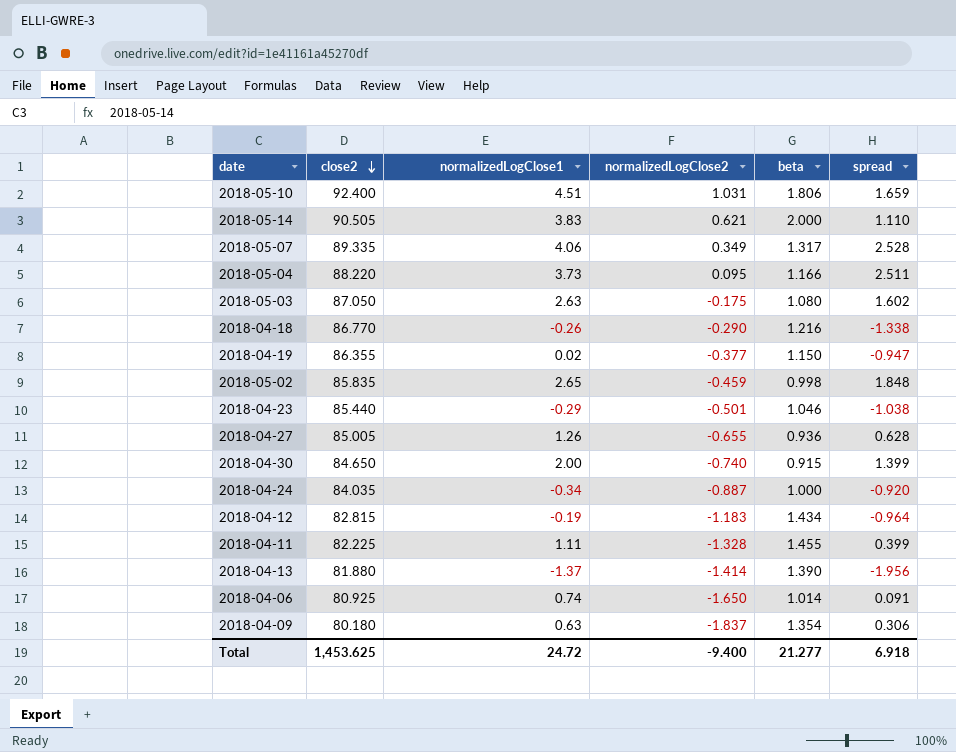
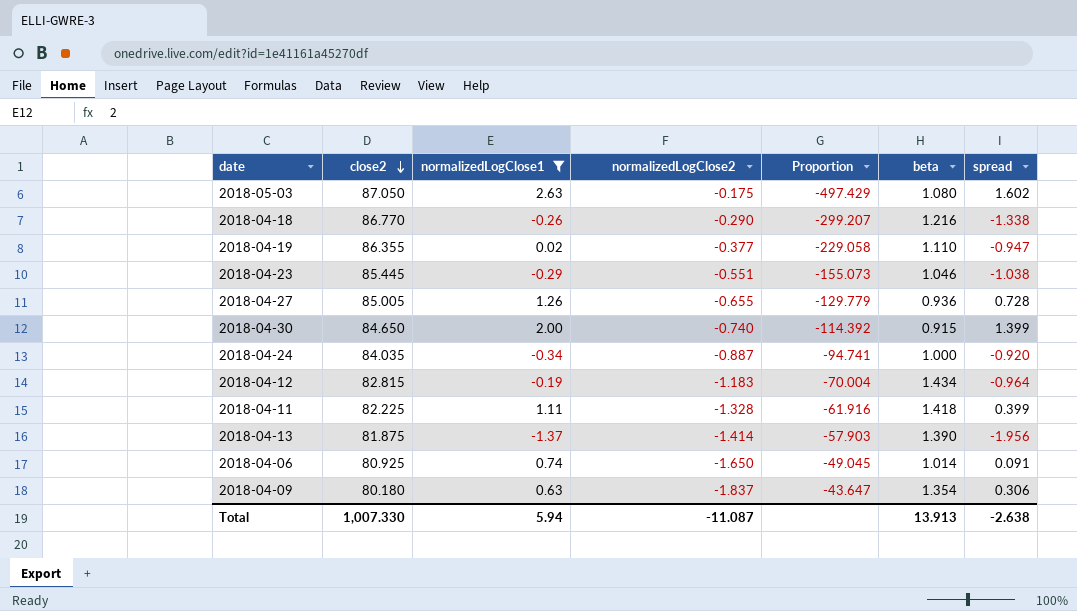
filter: none -> normalizedLogClose1 <= 2.63
column Proportion | formula: none -> [close2] / [normalizedLogClose2]
2018-04-19 | beta: 1.150 -> 1.110
2018-04-23 | close2: 85.440 -> 85.445
2018-04-23 | normalizedLogClose2: -0.501 -> -0.551
2018-04-27 | spread: 0.628 -> 0.728
2018-04-11 | beta: 1.455 -> 1.418
2018-04-13 | close2: 81.880 -> 81.875
Total | close2: 1,453.625 -> 1,007.330
Total | normalizedLogClose1: 24.72 -> 5.94
Total | normalizedLogClose2: -9.400 -> -11.087
Total | beta: 21.277 -> 13.913
Total | spread: 6.918 -> -2.638

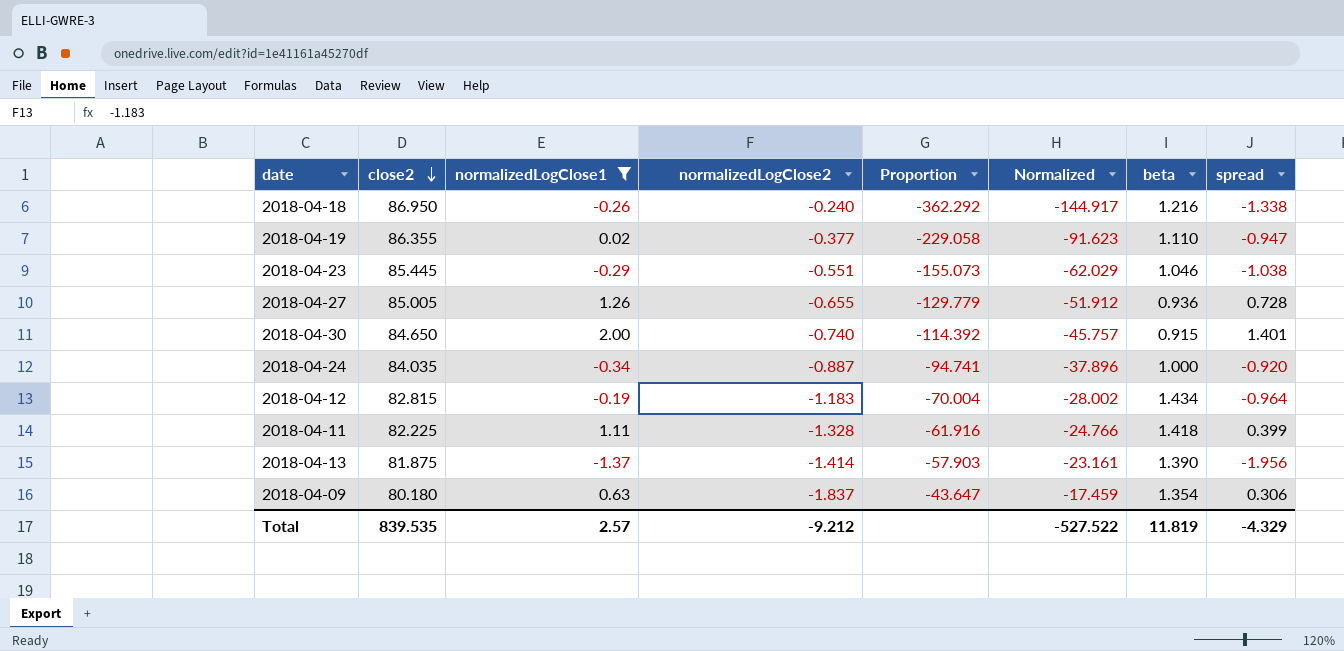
column Normalized | formula: none -> [Proportion] * 0.4
row 2018-05-03: 87.050 | 2.63 | -0.175 | -497.429 | 1.080 | 1.602 -> none
row 2018-04-06: 80.925 | 0.74 | -1.650 | -49.045 | 1.014 | 0.091 -> none
2018-04-18 | close2: 86.770 -> 86.950
2018-04-18 | normalizedLogClose2: -0.290 -> -0.240
2018-04-18 | Proportion: -299.207 -> -362.292
2018-04-30 | spread: 1.399 -> 1.401
Total | close2: 1,007.330 -> 839.535
Total | normalizedLogClose1: 5.94 -> 2.57
Total | normalizedLogClose2: -11.087 -> -9.212
Total | beta: 13.913 -> 11.819
Total | spread: -2.638 -> -4.329

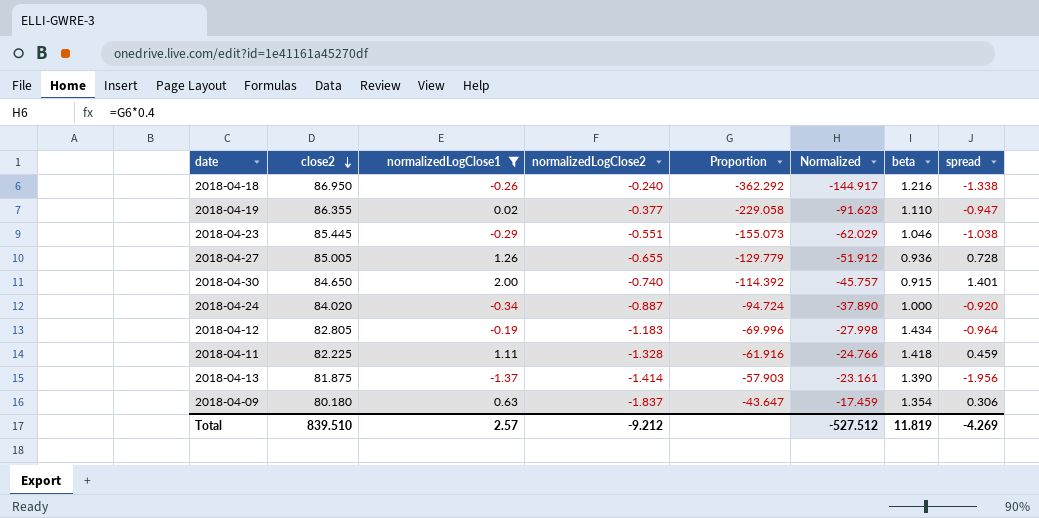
2018-04-24 | close2: 84.035 -> 84.020
2018-04-24 | Proportion: -94.741 -> -94.724
2018-04-24 | Normalized: -37.896 -> -37.890
2018-04-12 | close2: 82.815 -> 82.805
2018-04-12 | Proportion: -70.004 -> -69.996
2018-04-12 | Normalized: -28.002 -> -27.998
2018-04-11 | spread: 0.399 -> 0.459
Total | close2: 839.535 -> 839.510
Total | Normalized: -527.522 -> -527.512
Total | spread: -4.329 -> -4.269

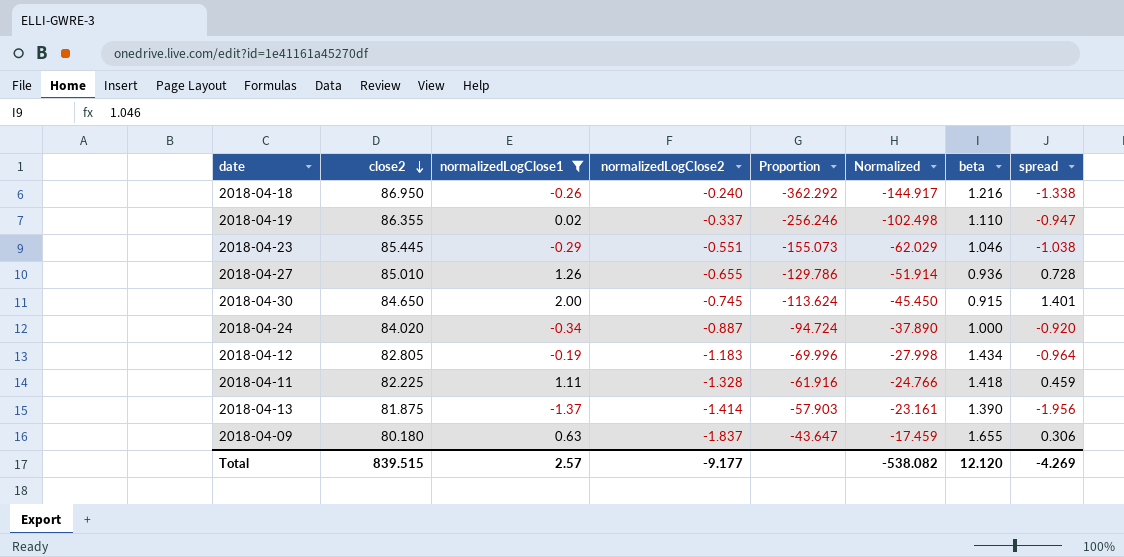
2018-04-19 | normalizedLogClose2: -0.377 -> -0.337
2018-04-19 | Proportion: -229.058 -> -256.246
2018-04-19 | Normalized: -91.623 -> -102.498
2018-04-27 | close2: 85.005 -> 85.010
2018-04-27 | Proportion: -129.779 -> -129.786
2018-04-27 | Normalized: -51.912 -> -51.914
2018-04-30 | normalizedLogClose2: -0.740 -> -0.745
2018-04-30 | Proportion: -114.392 -> -113.624
2018-04-30 | Normalized: -45.757 -> -45.450
2018-04-09 | beta: 1.354 -> 1.655
Total | close2: 839.510 -> 839.515
Total | normalizedLogClose2: -9.212 -> -9.177
Total | Normalized: -527.512 -> -538.082
Total | beta: 11.819 -> 12.120

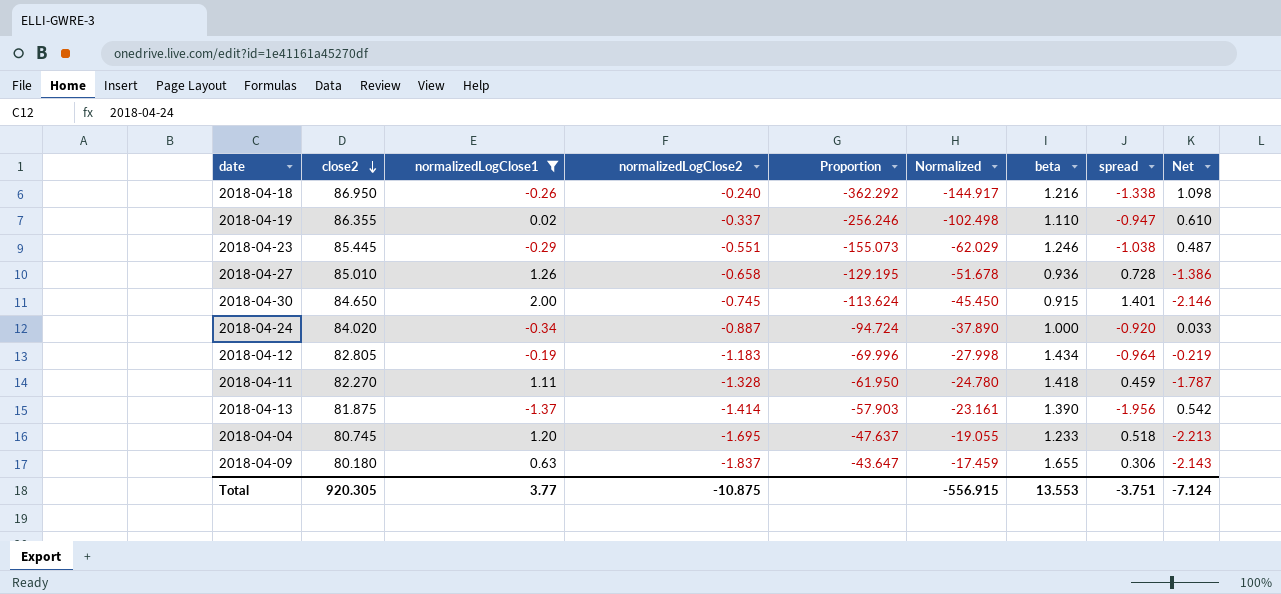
column Net | formula: none -> [normalizedLogClose2] - [spread]
2018-04-23 | beta: 1.046 -> 1.246
2018-04-27 | normalizedLogClose2: -0.655 -> -0.658
2018-04-27 | Proportion: -129.786 -> -129.195
2018-04-27 | Normalized: -51.914 -> -51.678
2018-04-11 | close2: 82.225 -> 82.270
2018-04-11 | Proportion: -61.916 -> -61.950
2018-04-11 | Normalized: -24.766 -> -24.780
row 2018-04-04: none -> 80.745 | 1.20 | -1.695 | -47.637 | -19.055 | 1.233 | 0.518 | -2.213
Total | close2: 839.515 -> 920.305
Total | normalizedLogClose1: 2.57 -> 3.77
Total | normalizedLogClose2: -9.177 -> -10.875
Total | Normalized: -538.082 -> -556.915
Total | beta: 12.120 -> 13.553
Total | spread: -4.269 -> -3.751

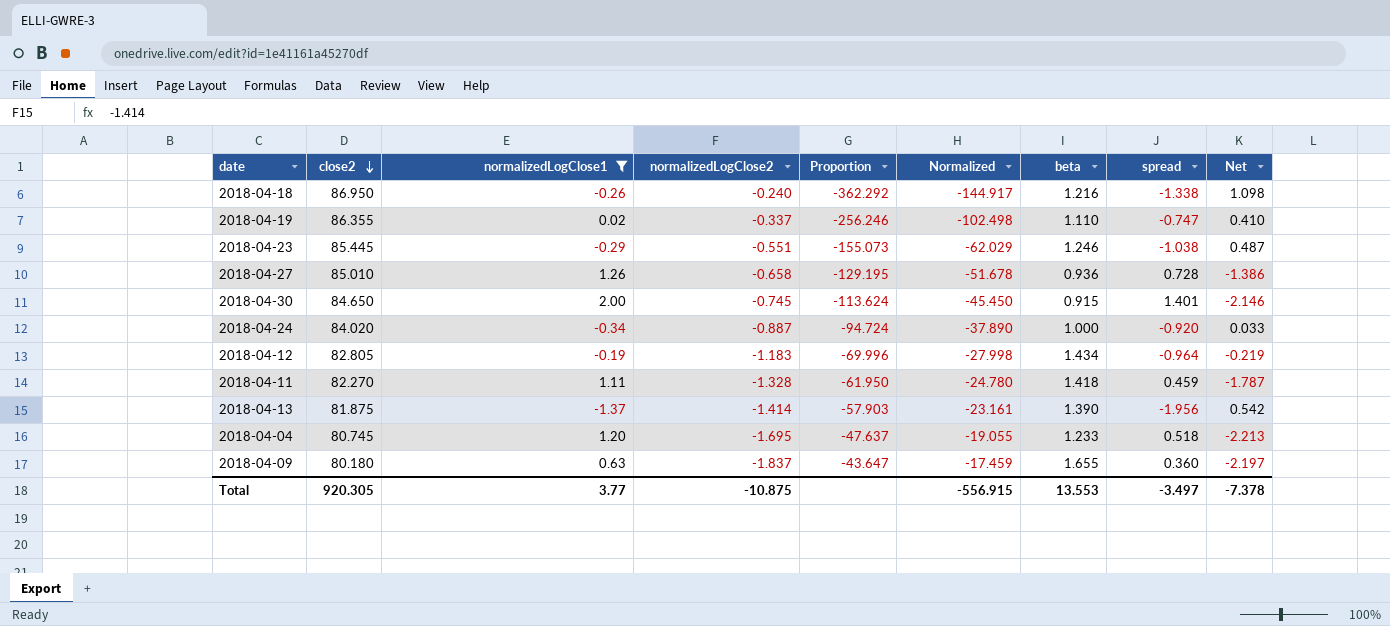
2018-04-19 | spread: -0.947 -> -0.747
2018-04-19 | Net: 0.610 -> 0.410
2018-04-09 | spread: 0.306 -> 0.360
2018-04-09 | Net: -2.143 -> -2.197
Total | spread: -3.751 -> -3.497
Total | Net: -7.124 -> -7.378

